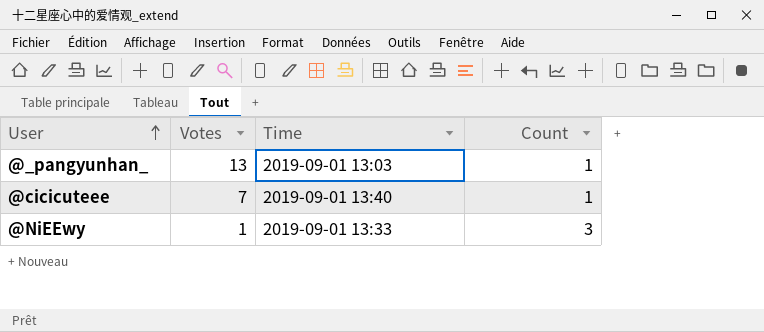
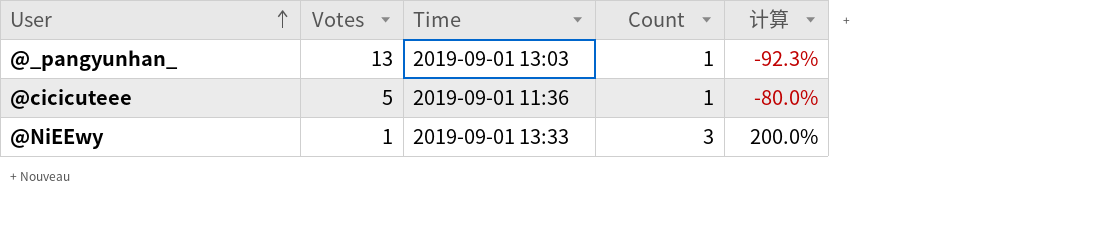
column 计算 | formula: none -> ([Count] - [Votes]) / [Votes]
@cicicuteee | Votes: 7 -> 5
@cicicuteee | Time: 2019-09-01 13:40 -> 2019-09-01 11:36

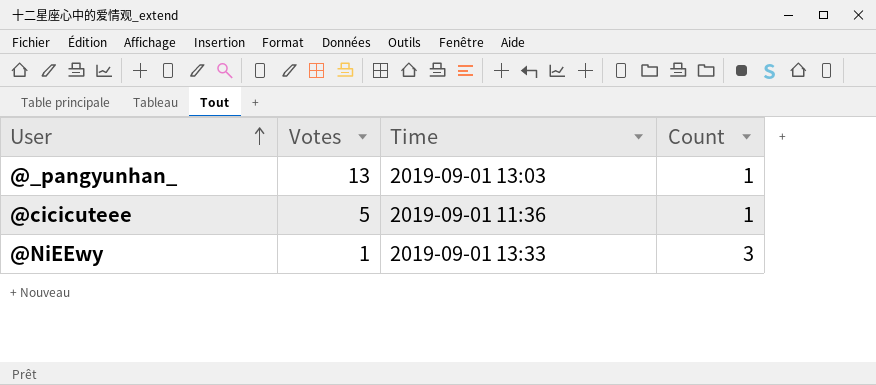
column 计算 | formula: ([Count] - [Votes]) / [Votes] -> none

